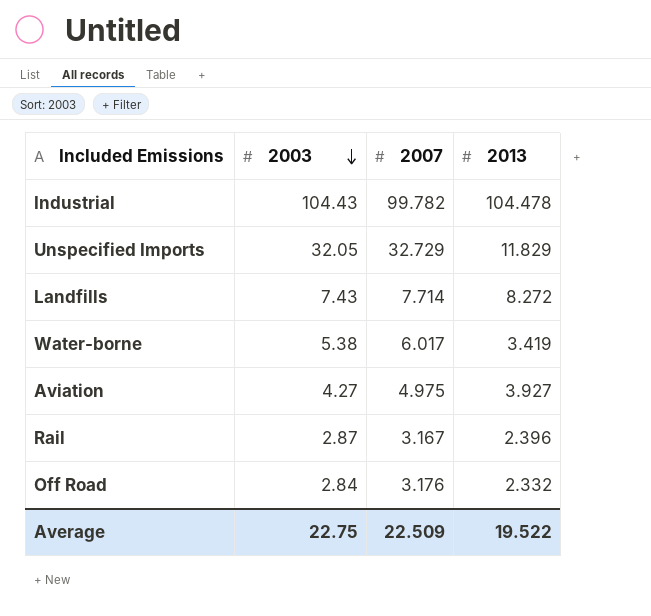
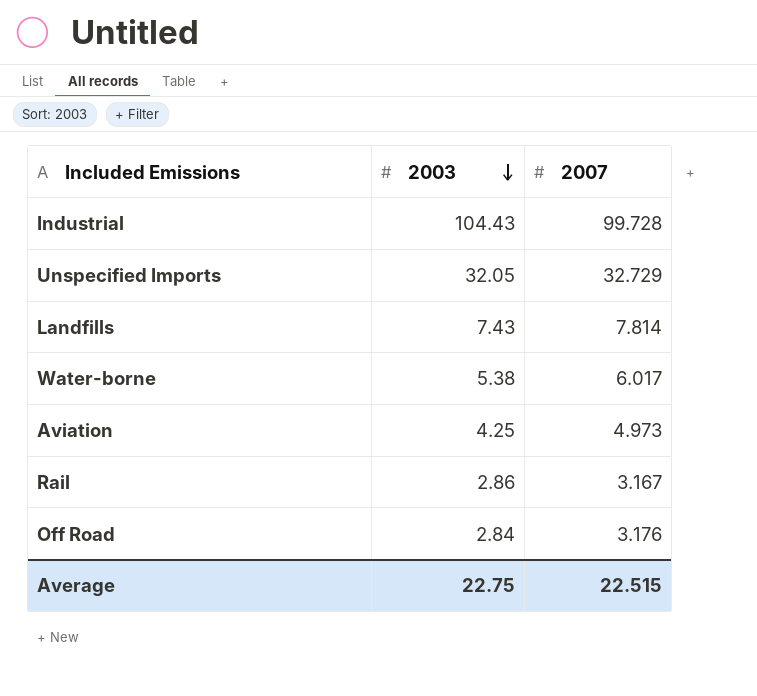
column 2013 | position: 4 -> none
Industrial | 2007: 99.782 -> 99.728
Landfills | 2007: 7.714 -> 7.814
Aviation | 2003: 4.27 -> 4.25
Aviation | 2007: 4.975 -> 4.973
Rail | 2003: 2.87 -> 2.86
Average | 2007: 22.509 -> 22.515

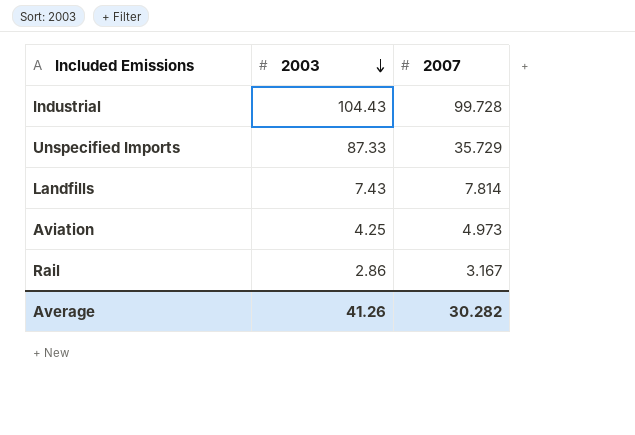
row Water-borne: 5.38 | 6.017 -> none
row Off Road: 2.84 | 3.176 -> none
Unspecified Imports | 2003: 32.05 -> 87.33
Unspecified Imports | 2007: 32.729 -> 35.729
Average | 2003: 22.75 -> 41.26
Average | 2007: 22.515 -> 30.282

